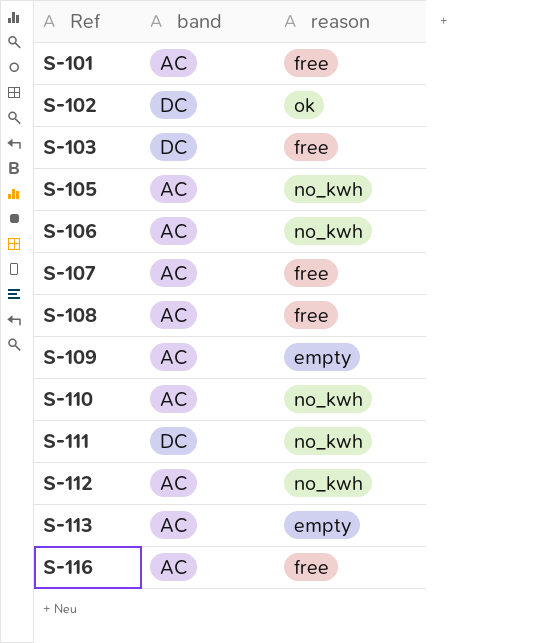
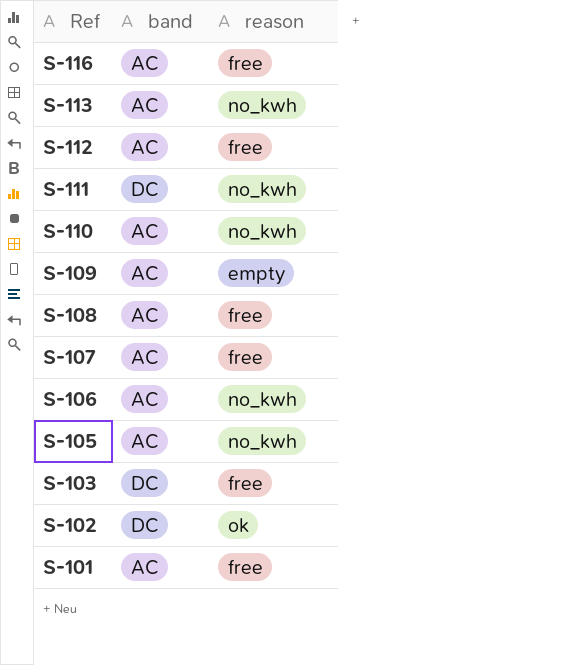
row order: Ref ascending -> Ref descending
S-113 | reason: empty -> no_kwh
S-112 | reason: no_kwh -> free

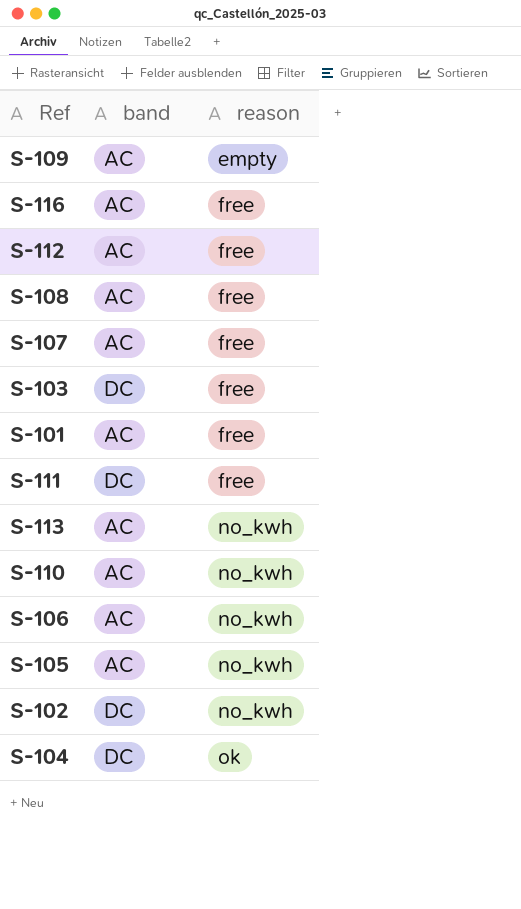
row order: Ref descending -> reason ascending
S-111 | reason: no_kwh -> free
S-102 | reason: ok -> no_kwh
row S-104: none -> DC | ok

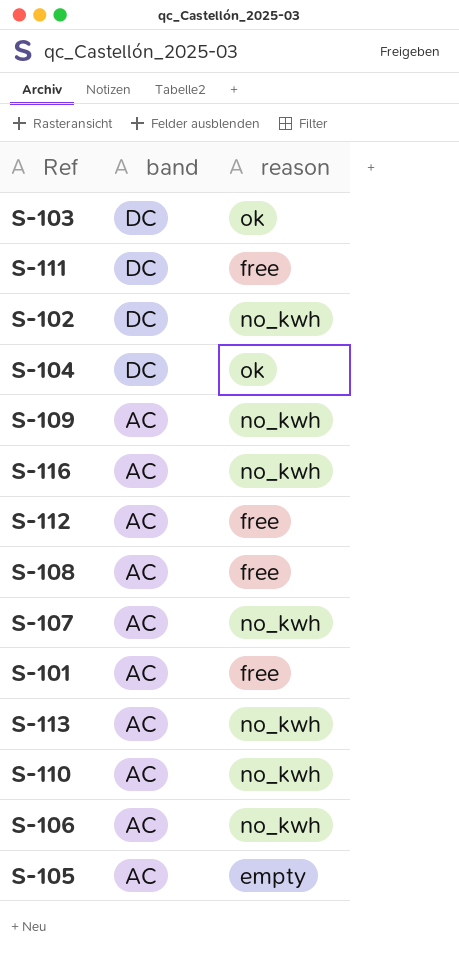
row order: reason ascending -> band descending
S-103 | reason: free -> ok
S-109 | reason: empty -> no_kwh
S-116 | reason: free -> no_kwh
S-107 | reason: free -> no_kwh
S-105 | reason: no_kwh -> empty

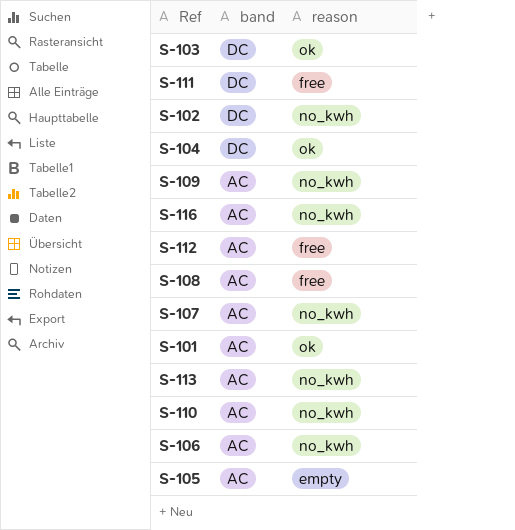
S-101 | reason: free -> ok

